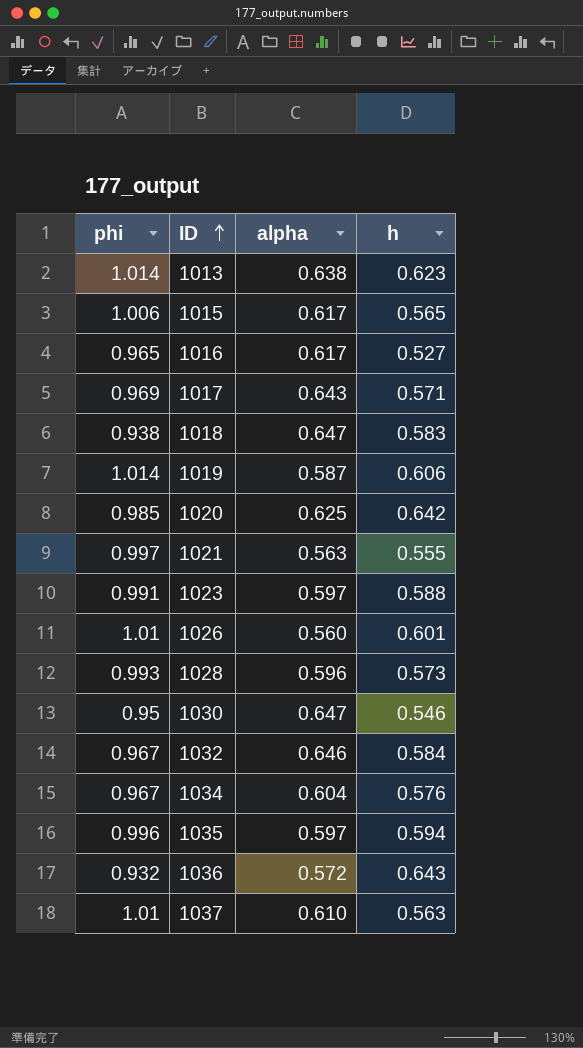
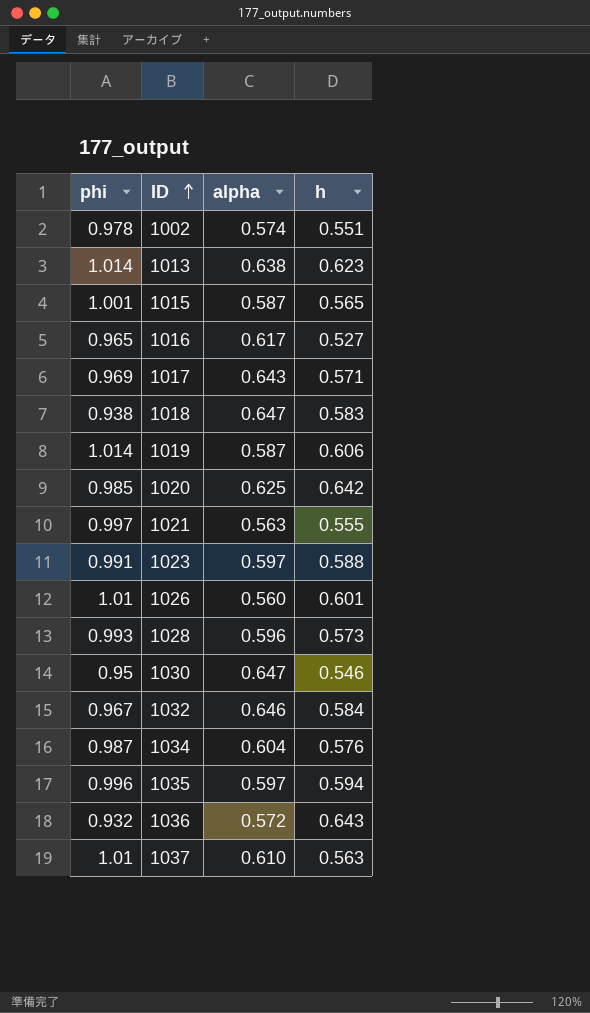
row 1002: none -> 0.978 | 0.574 | 0.551
1015 | phi: 1.006 -> 1.001
1015 | alpha: 0.617 -> 0.587
1034 | phi: 0.967 -> 0.987

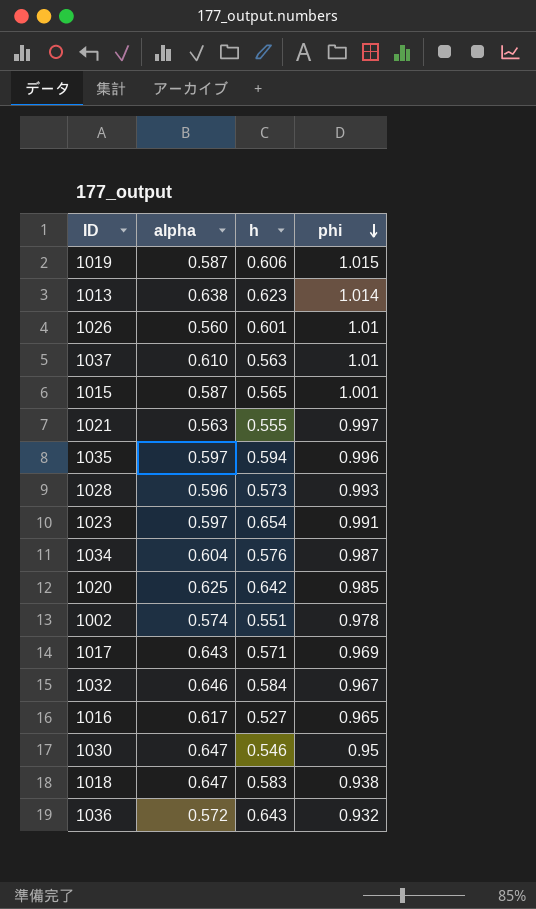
row order: ID ascending -> phi descending
column phi | position: 1 -> 4
1019 | phi: 1.014 -> 1.015
1023 | h: 0.588 -> 0.654

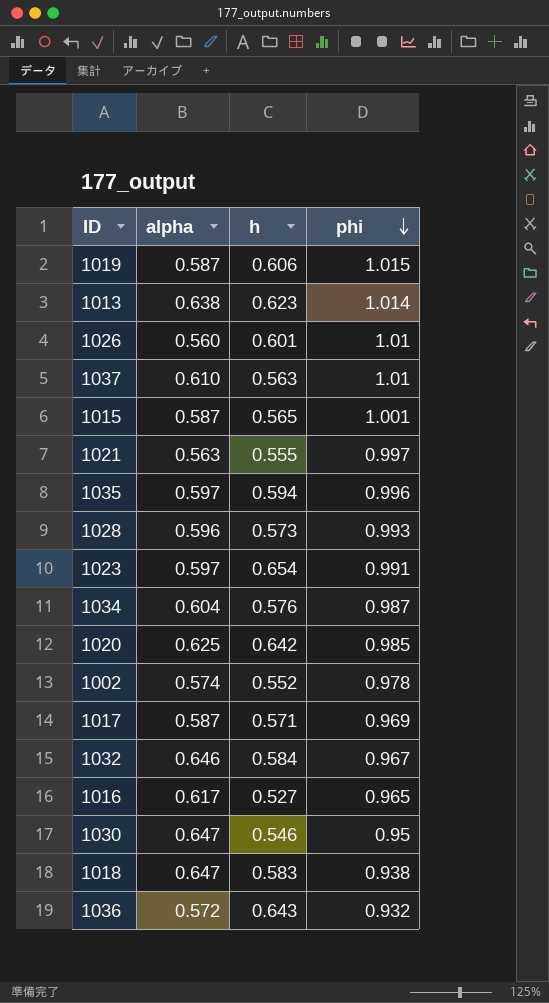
1002 | h: 0.551 -> 0.552
1017 | alpha: 0.643 -> 0.587

